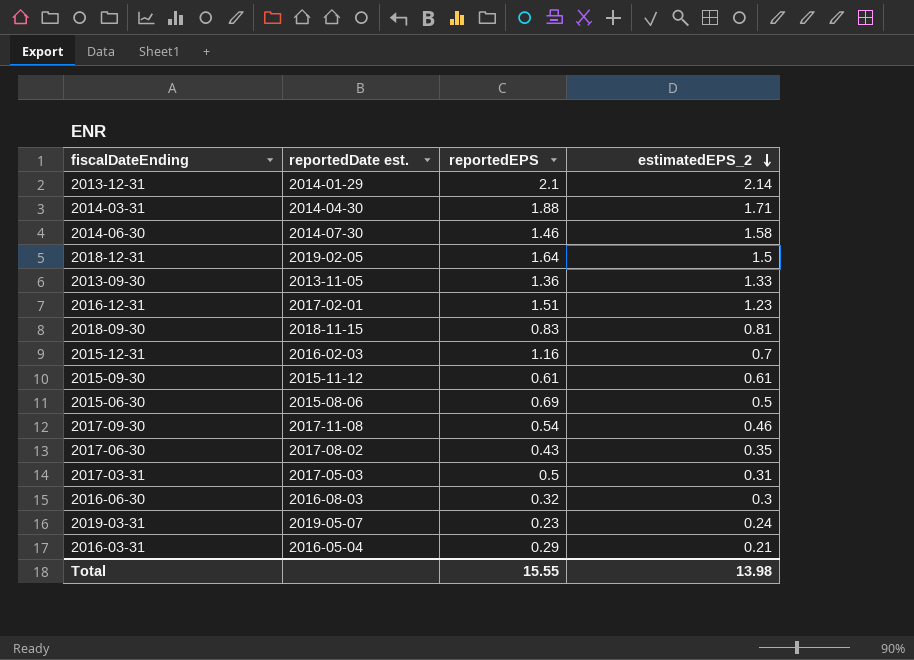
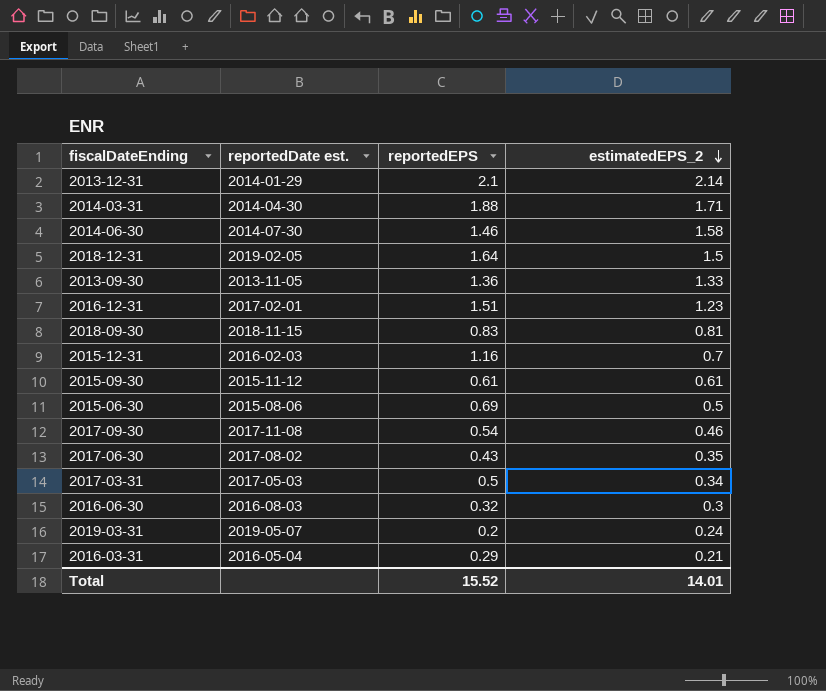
2017-03-31 | estimatedEPS_2: 0.31 -> 0.34
2019-03-31 | reportedEPS: 0.23 -> 0.2
Total | reportedEPS: 15.55 -> 15.52
Total | estimatedEPS_2: 13.98 -> 14.01

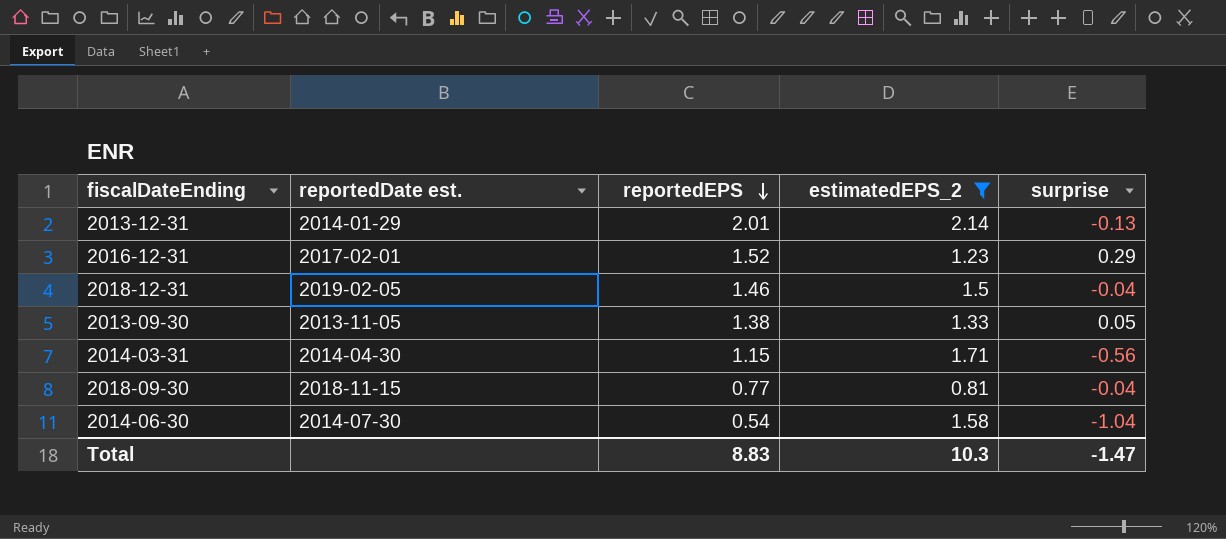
filter: none -> estimatedEPS_2 >= 0.81
row order: estimatedEPS_2 descending -> reportedEPS descending
column surprise | formula: none -> [reportedEPS] - [estimatedEPS_2]
2013-12-31 | reportedEPS: 2.1 -> 2.01
2016-12-31 | reportedEPS: 1.51 -> 1.52
2018-12-31 | reportedEPS: 1.64 -> 1.46
2013-09-30 | reportedEPS: 1.36 -> 1.38
2014-03-31 | reportedEPS: 1.88 -> 1.15
2018-09-30 | reportedEPS: 0.83 -> 0.77
2014-06-30 | reportedEPS: 1.46 -> 0.54
Total | reportedEPS: 15.52 -> 8.83
Total | estimatedEPS_2: 14.01 -> 10.3

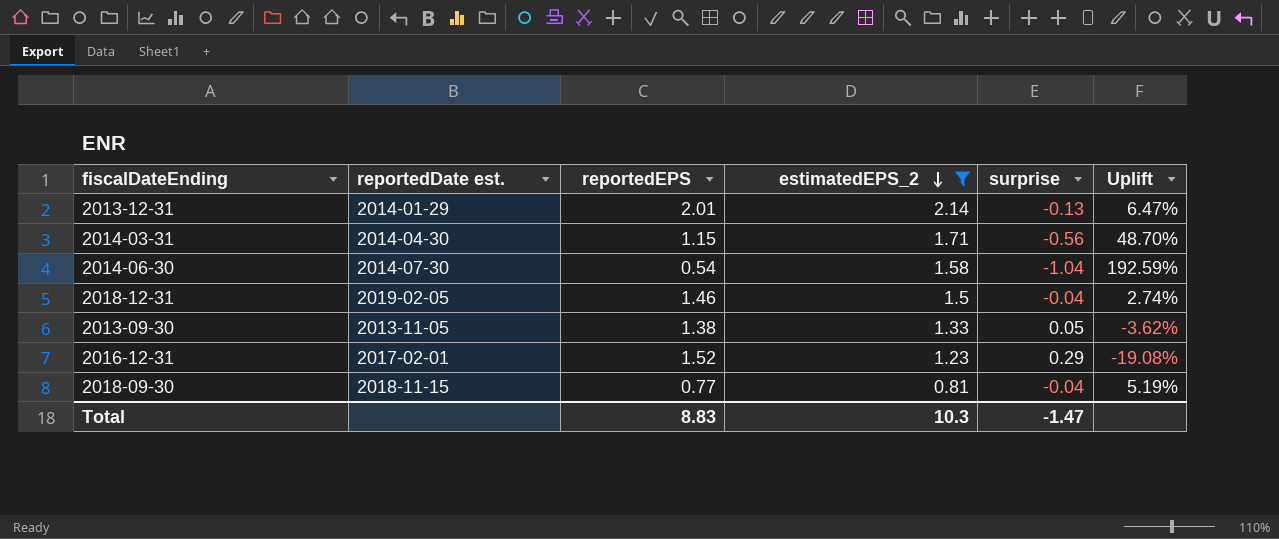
row order: reportedEPS descending -> estimatedEPS_2 descending
column Uplift | formula: none -> ([estimatedEPS_2] - [reportedEPS]) / [reportedEPS]

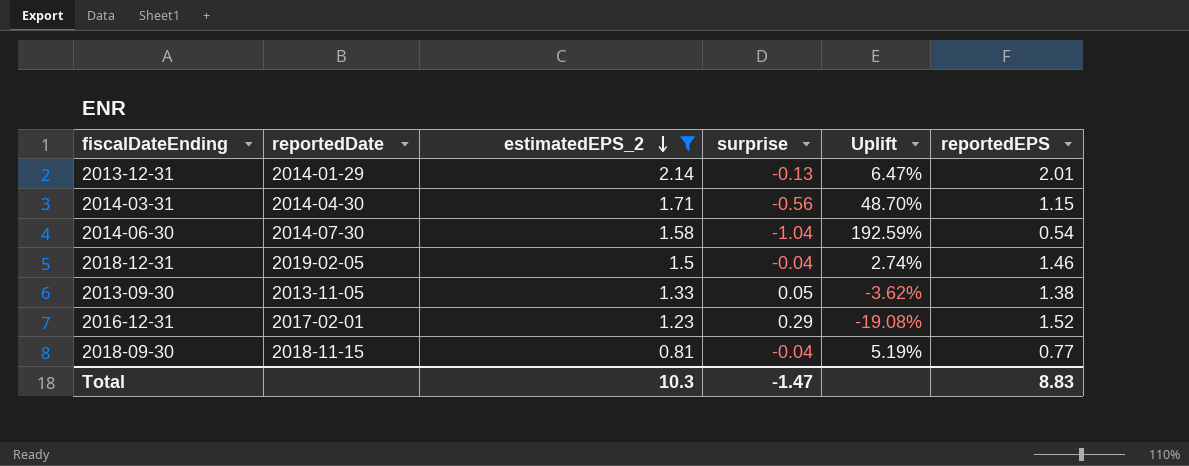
column name: reportedDate est. -> reportedDate
column reportedEPS | position: 3 -> 6

